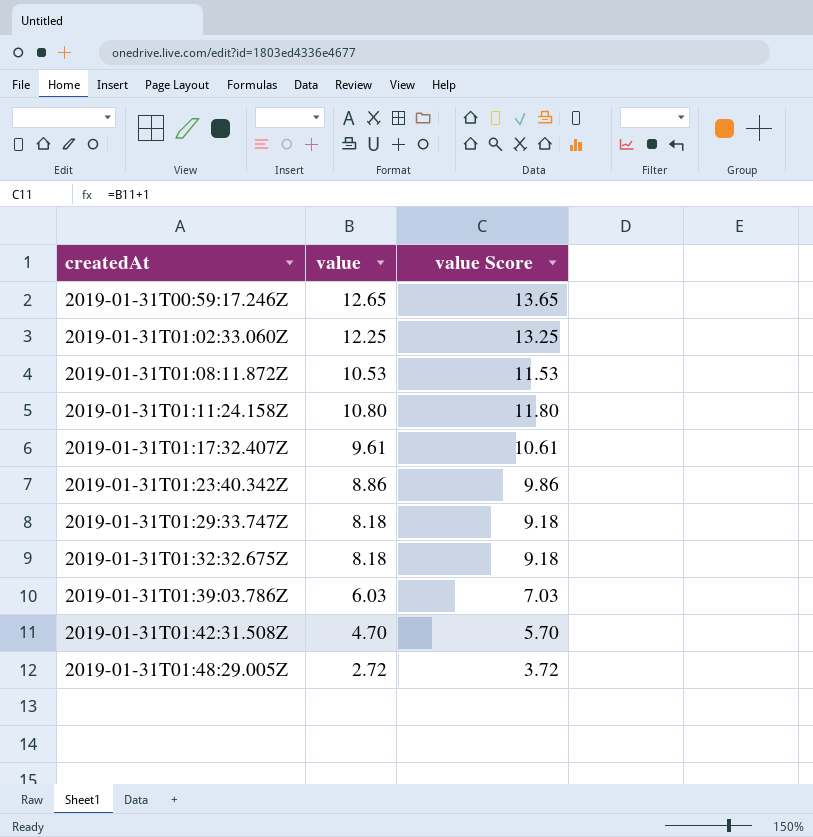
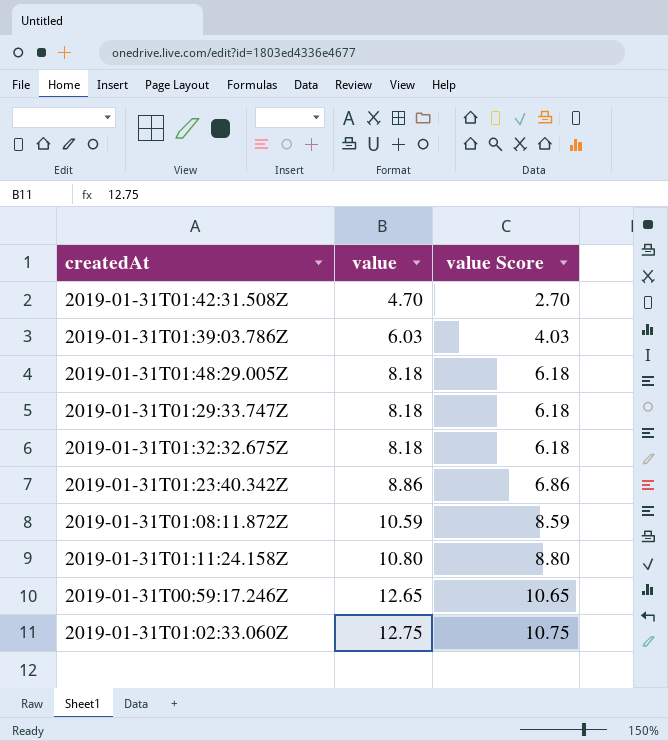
row order: createdAt ascending -> value ascending
column value Score | formula: [value] + 1 -> [value] - 2
row 2019-01-31T01:17:32.407Z: 9.61 | 10.61 -> none
2019-01-31T01:48:29.005Z | value: 2.72 -> 8.18
2019-01-31T01:08:11.872Z | value: 10.53 -> 10.59
2019-01-31T01:02:33.060Z | value: 12.25 -> 12.75

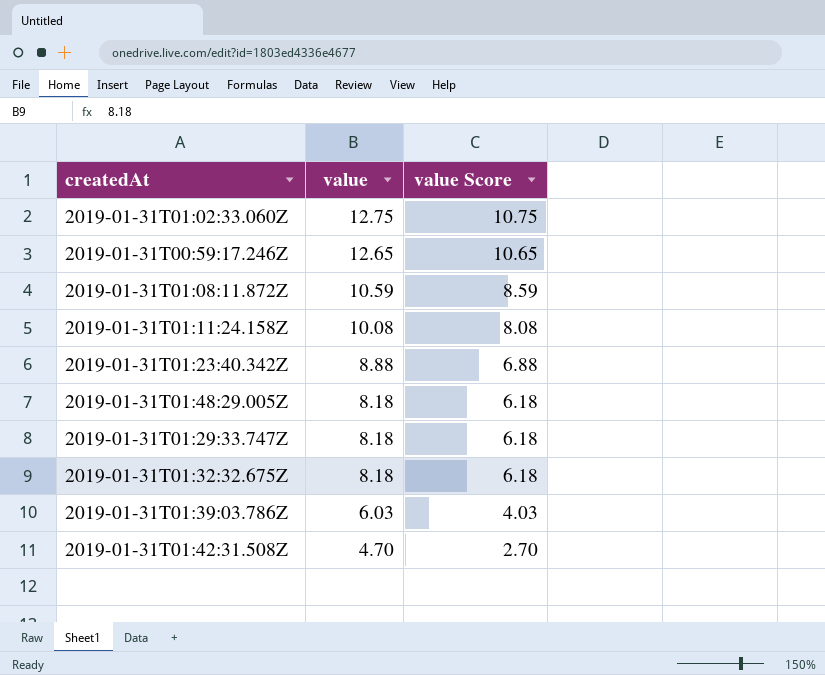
row order: value ascending -> value descending
2019-01-31T01:11:24.158Z | value: 10.80 -> 10.08
2019-01-31T01:11:24.158Z | value Score: 8.80 -> 8.08
2019-01-31T01:23:40.342Z | value: 8.86 -> 8.88
2019-01-31T01:23:40.342Z | value Score: 6.86 -> 6.88

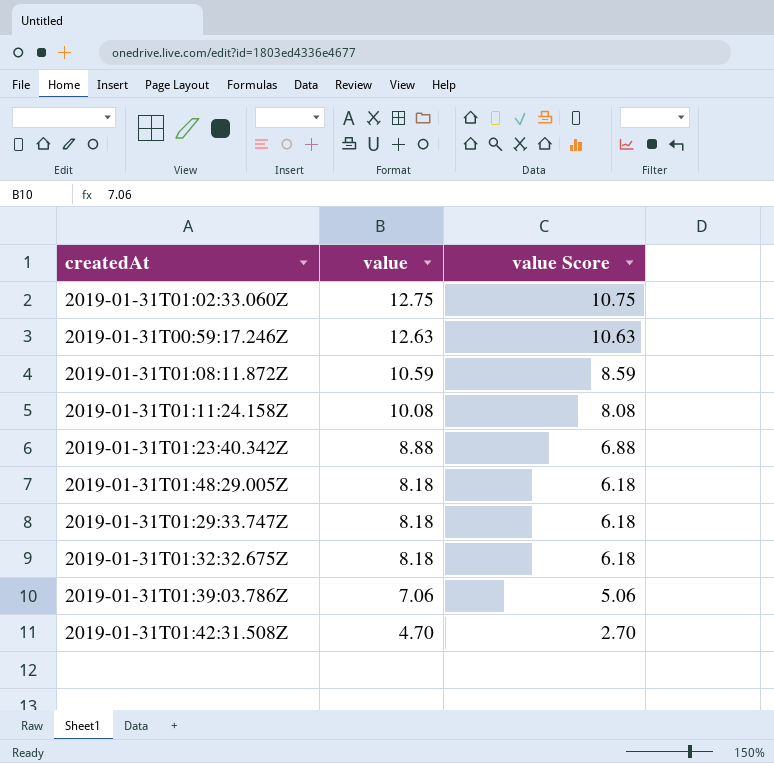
2019-01-31T00:59:17.246Z | value: 12.65 -> 12.63
2019-01-31T00:59:17.246Z | value Score: 10.65 -> 10.63
2019-01-31T01:39:03.786Z | value: 6.03 -> 7.06
2019-01-31T01:39:03.786Z | value Score: 4.03 -> 5.06

